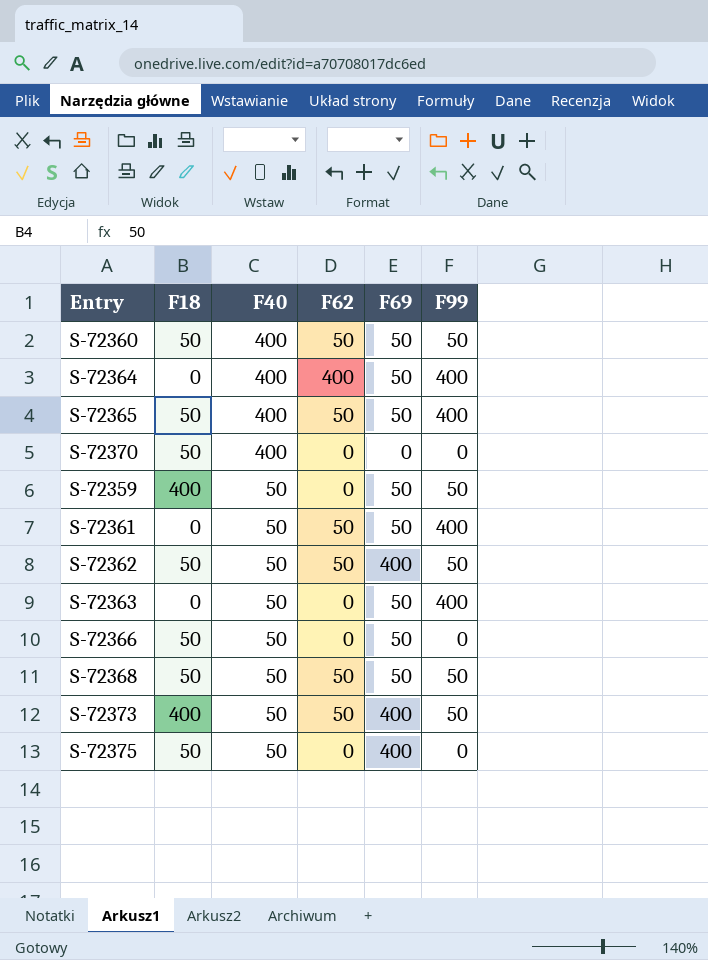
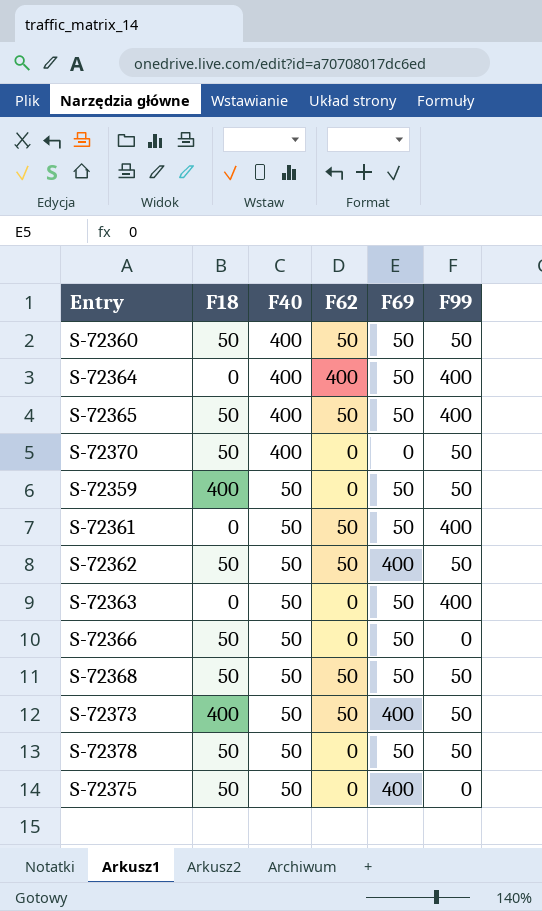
S-72370 | F99: 0 -> 50
row S-72378: none -> 50 | 50 | 0 | 50 | 50

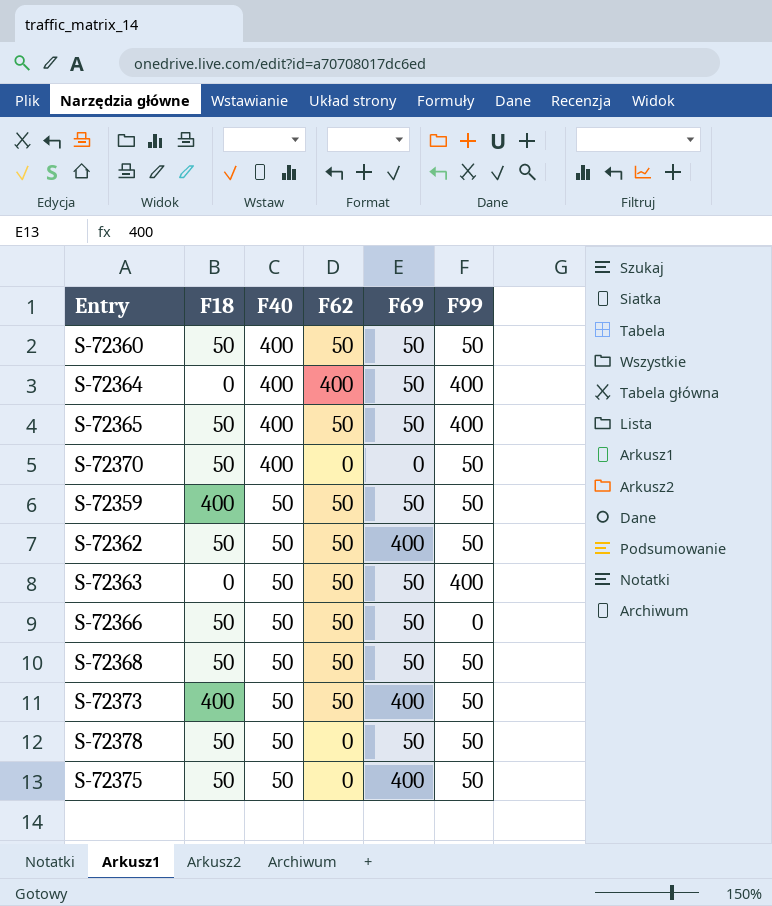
row S-72361: 0 | 50 | 50 | 50 | 400 -> none
S-72359 | F62: 0 -> 50
S-72363 | F62: 0 -> 50
S-72366 | F62: 0 -> 50
S-72375 | F99: 0 -> 50

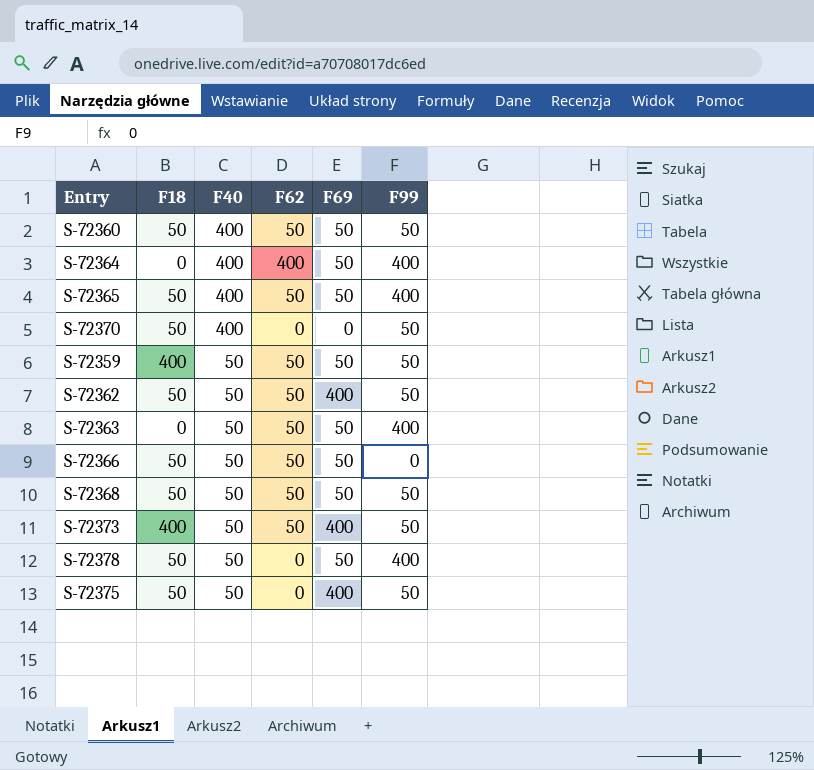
S-72378 | F99: 50 -> 400

